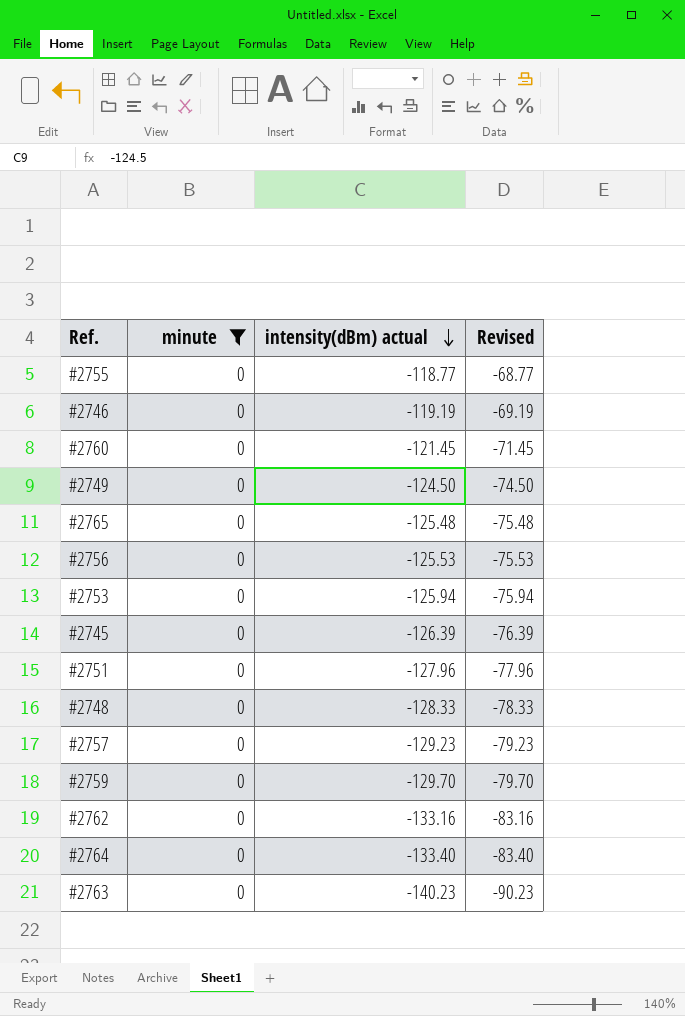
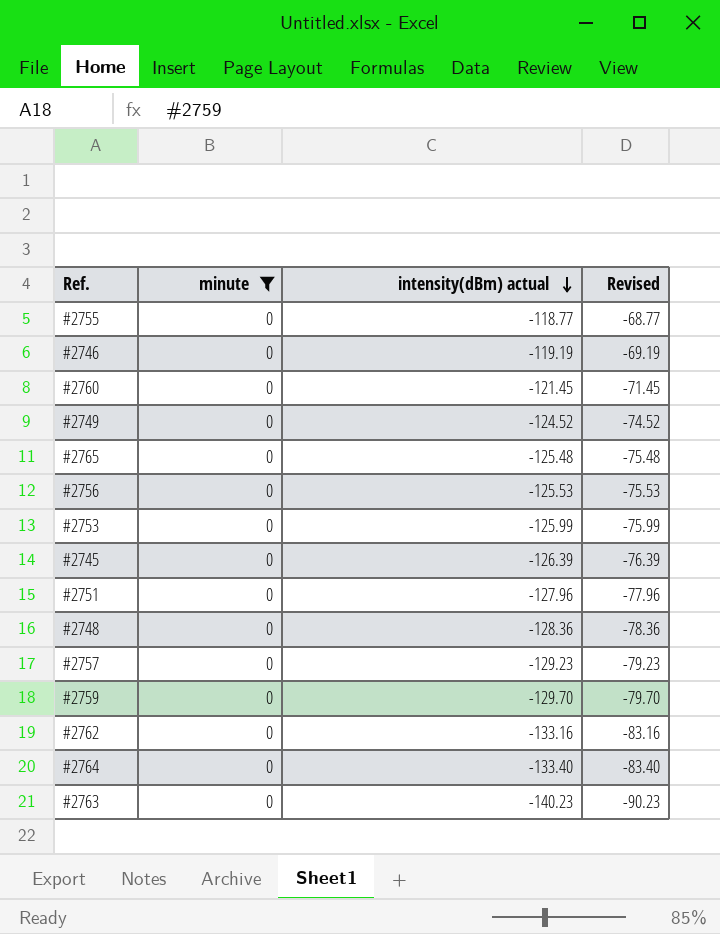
#2749 | intensity(dBm) actual: -124.50 -> -124.52
#2749 | Revised: -74.50 -> -74.52
#2753 | intensity(dBm) actual: -125.94 -> -125.99
#2753 | Revised: -75.94 -> -75.99
#2748 | intensity(dBm) actual: -128.33 -> -128.36
#2748 | Revised: -78.33 -> -78.36

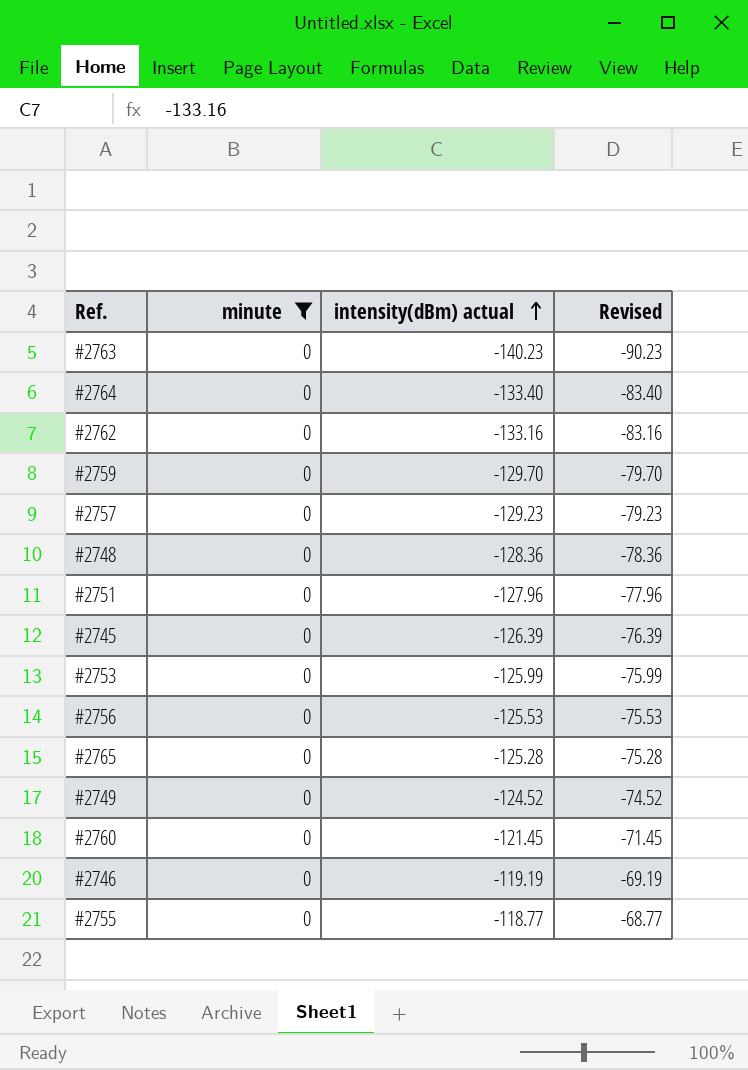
row order: intensity(dBm) actual descending -> intensity(dBm) actual ascending
#2765 | intensity(dBm) actual: -125.48 -> -125.28
#2765 | Revised: -75.48 -> -75.28

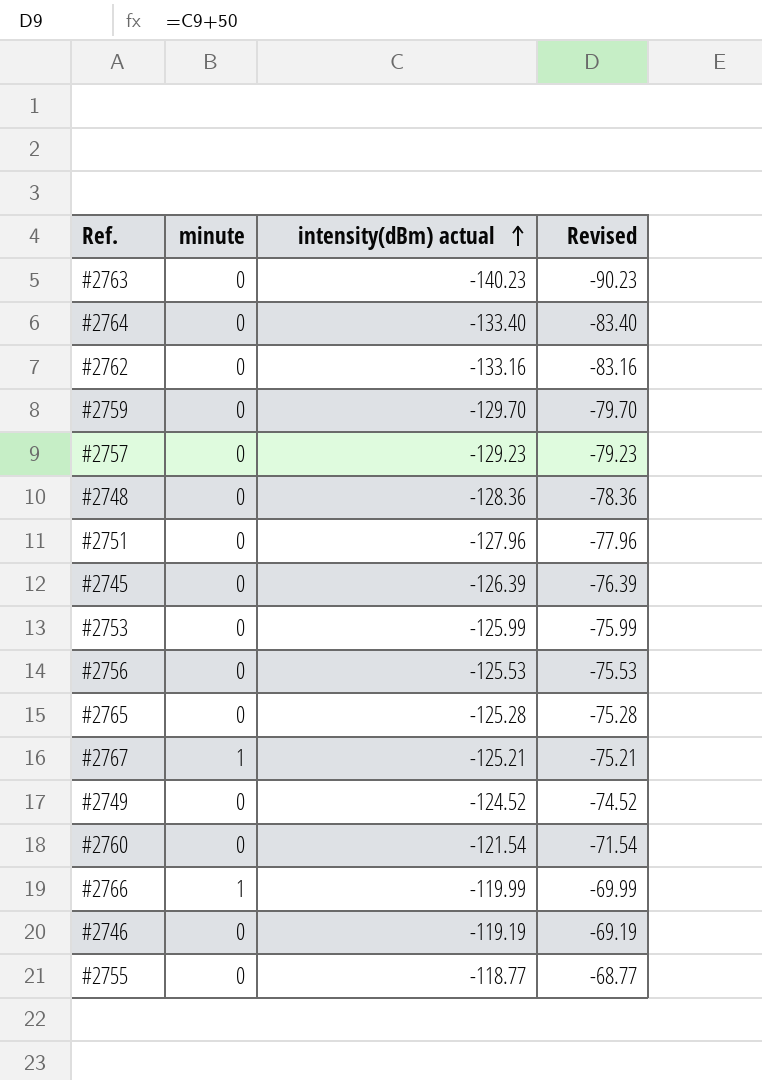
filter: minute = 0 -> none
#2760 | intensity(dBm) actual: -121.45 -> -121.54
#2760 | Revised: -71.45 -> -71.54

